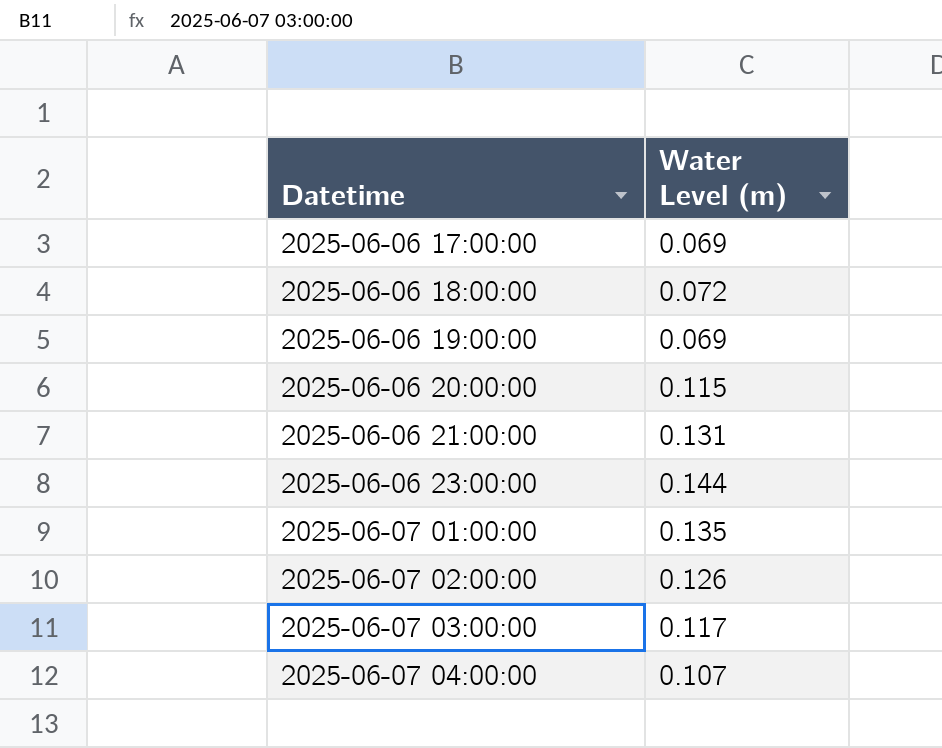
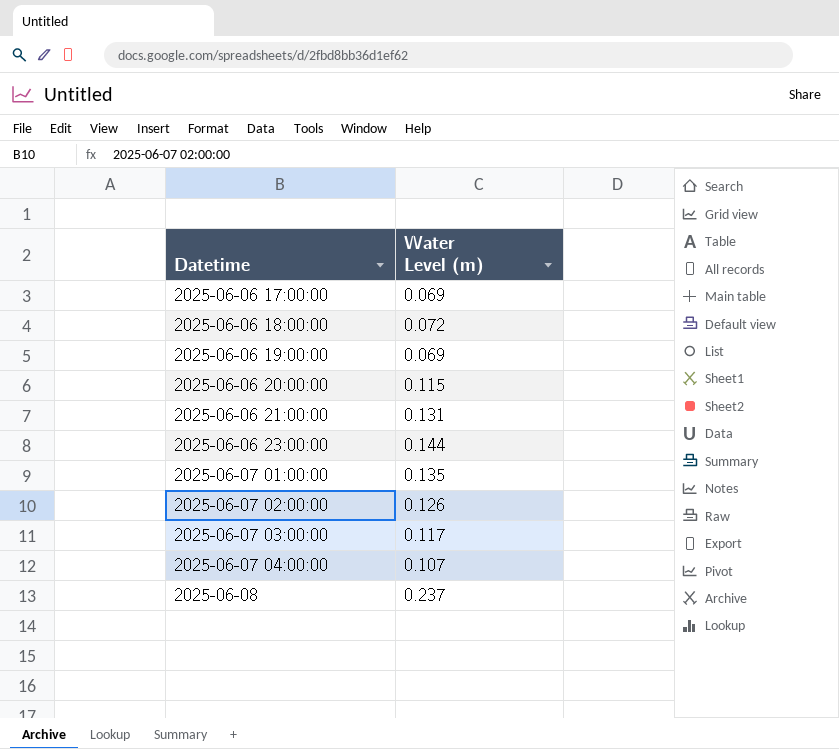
row 2025-06-08: none -> 0.237

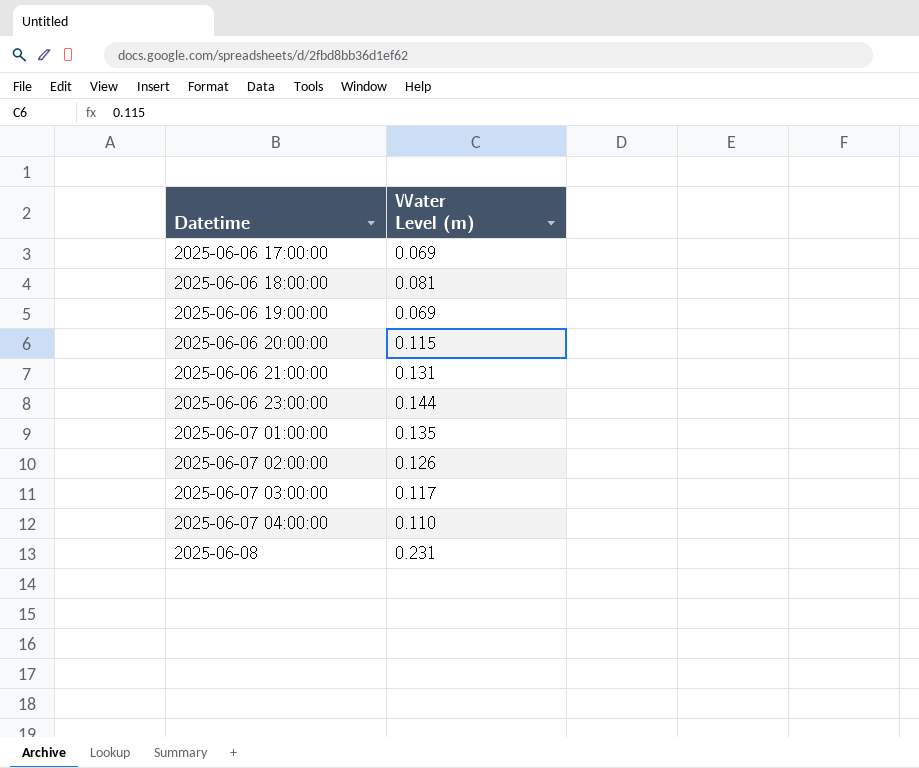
2025-06-06 18:00:00 | Water Level (m): 0.072 -> 0.081
2025-06-07 04:00:00 | Water Level (m): 0.107 -> 0.110
2025-06-08 | Water Level (m): 0.237 -> 0.231

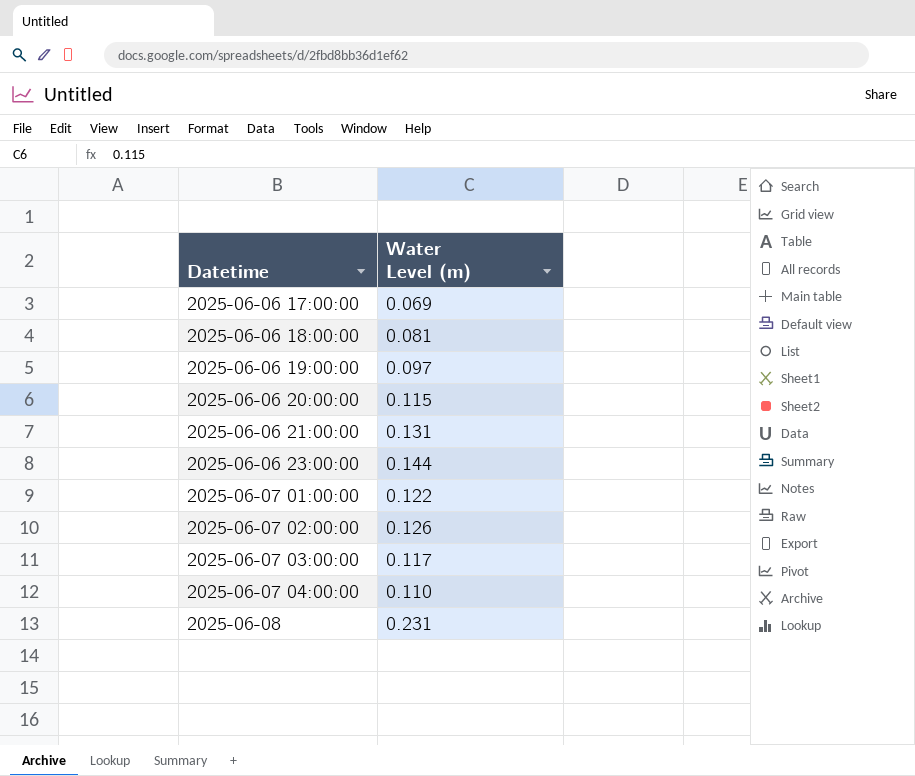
2025-06-06 19:00:00 | Water Level (m): 0.069 -> 0.097
2025-06-07 01:00:00 | Water Level (m): 0.135 -> 0.122

